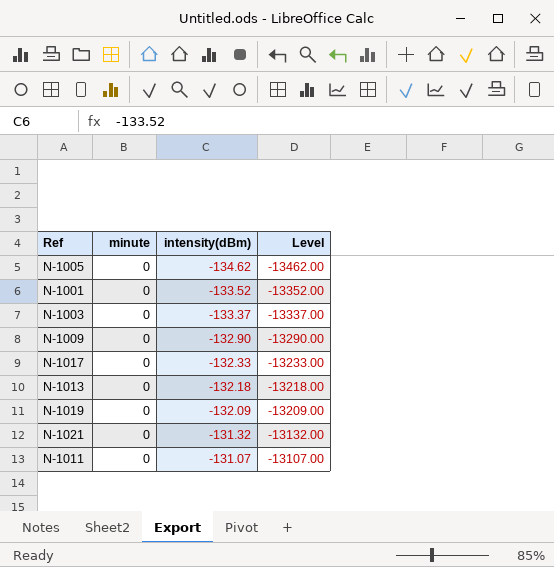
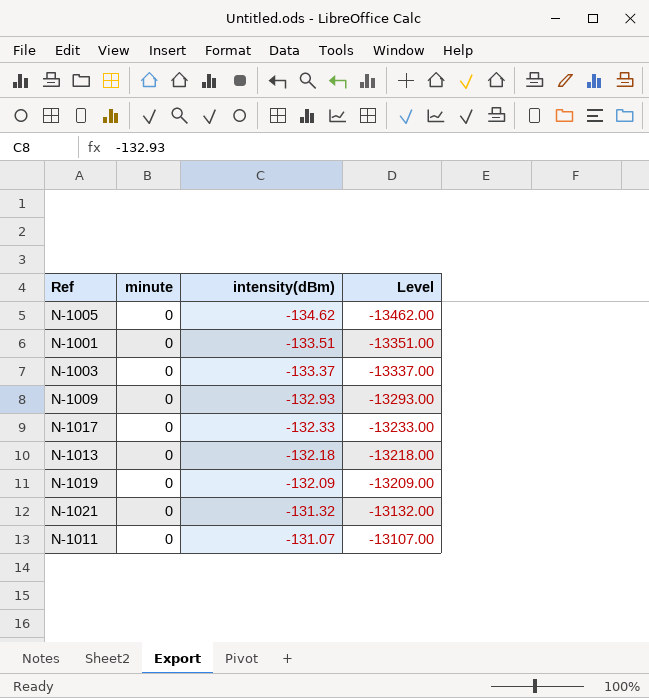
N-1001 | intensity(dBm): -133.52 -> -133.51
N-1001 | Level: -13352.00 -> -13351.00
N-1009 | intensity(dBm): -132.90 -> -132.93
N-1009 | Level: -13290.00 -> -13293.00

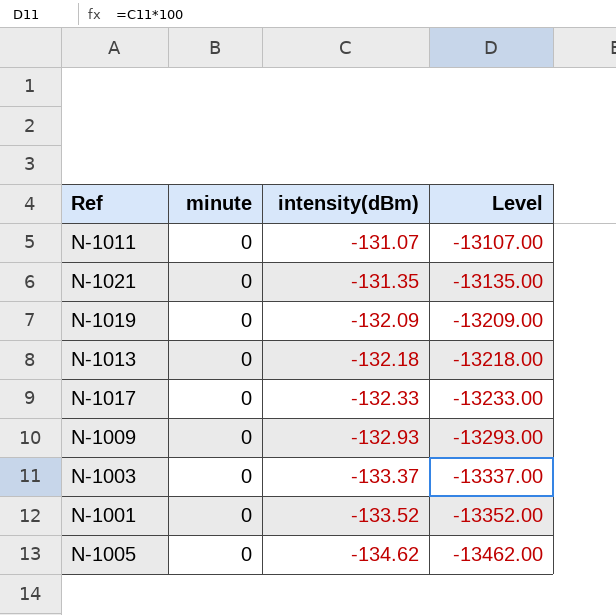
row order: intensity(dBm) ascending -> intensity(dBm) descending
N-1021 | intensity(dBm): -131.32 -> -131.35
N-1021 | Level: -13132.00 -> -13135.00
N-1001 | intensity(dBm): -133.51 -> -133.52
N-1001 | Level: -13351.00 -> -13352.00

